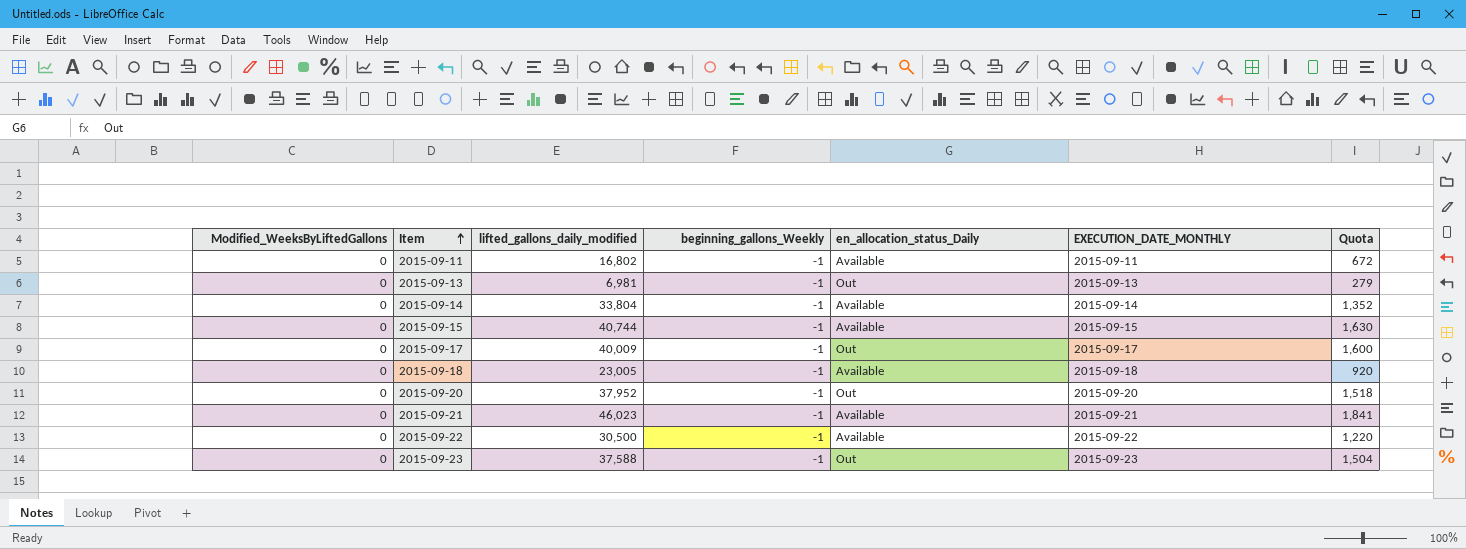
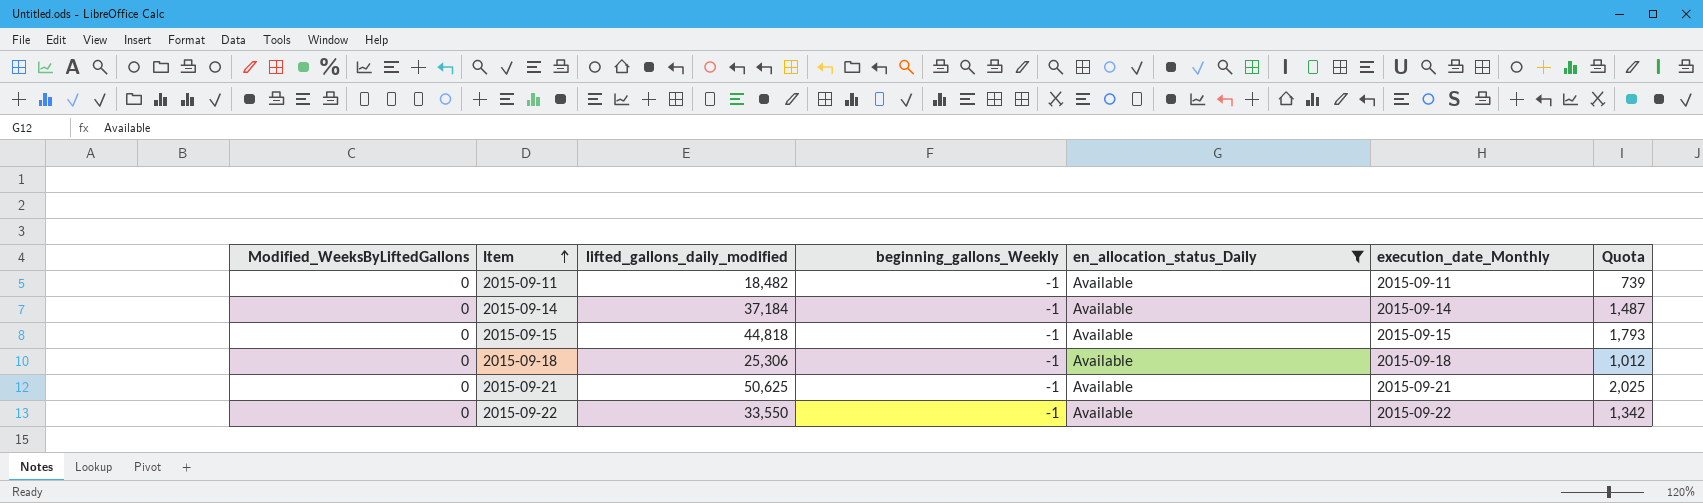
filter: none -> en_allocation_status_Daily = Available
column name: EXECUTION_DATE_MONTHLY -> execution_date_Monthly
2015-09-11 | lifted_gallons_daily_modified: 16,802 -> 18,482
2015-09-11 | Quota: 672 -> 739
2015-09-14 | lifted_gallons_daily_modified: 33,804 -> 37,184
2015-09-14 | Quota: 1,352 -> 1,487
2015-09-15 | lifted_gallons_daily_modified: 40,744 -> 44,818
2015-09-15 | Quota: 1,630 -> 1,793
2015-09-18 | lifted_gallons_daily_modified: 23,005 -> 25,306
2015-09-18 | Quota: 920 -> 1,012
2015-09-21 | lifted_gallons_daily_modified: 46,023 -> 50,625
2015-09-21 | Quota: 1,841 -> 2,025
2015-09-22 | lifted_gallons_daily_modified: 30,500 -> 33,550
2015-09-22 | Quota: 1,220 -> 1,342

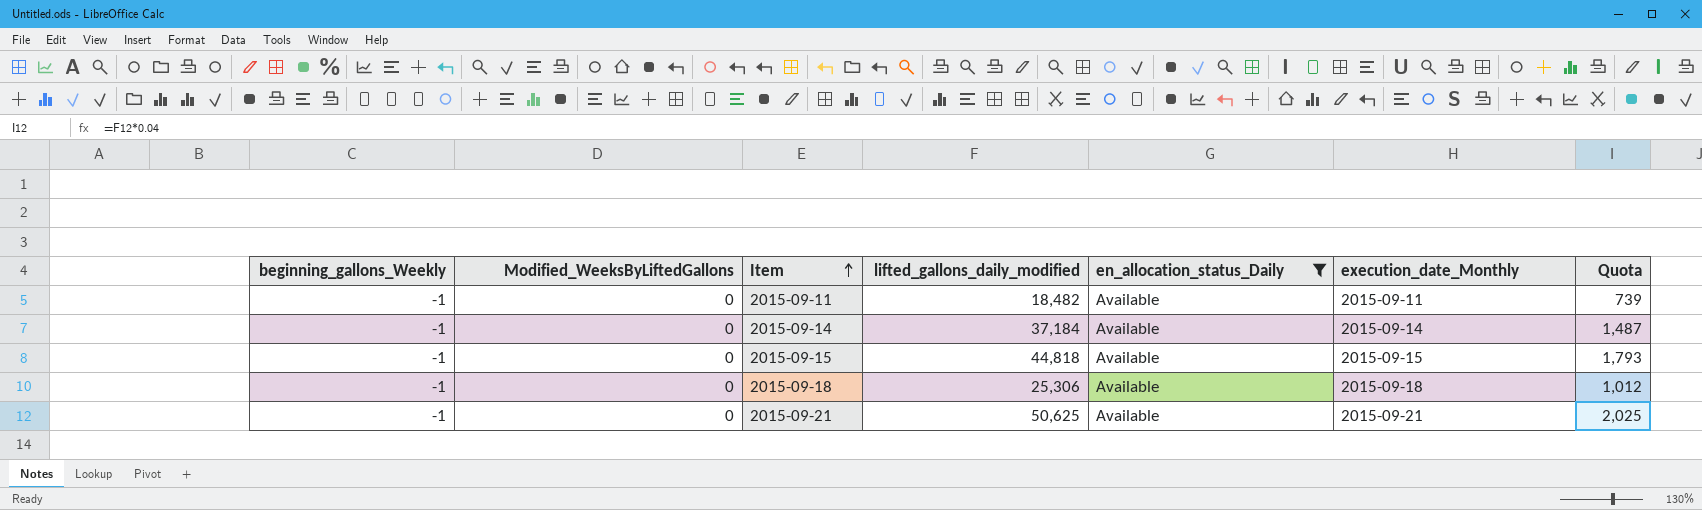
column beginning_gallons_Weekly | position: 4 -> 1
row 2015-09-22: 0 | 33,550 | -1 | Available | 2015-09-22 | 1,342 -> none

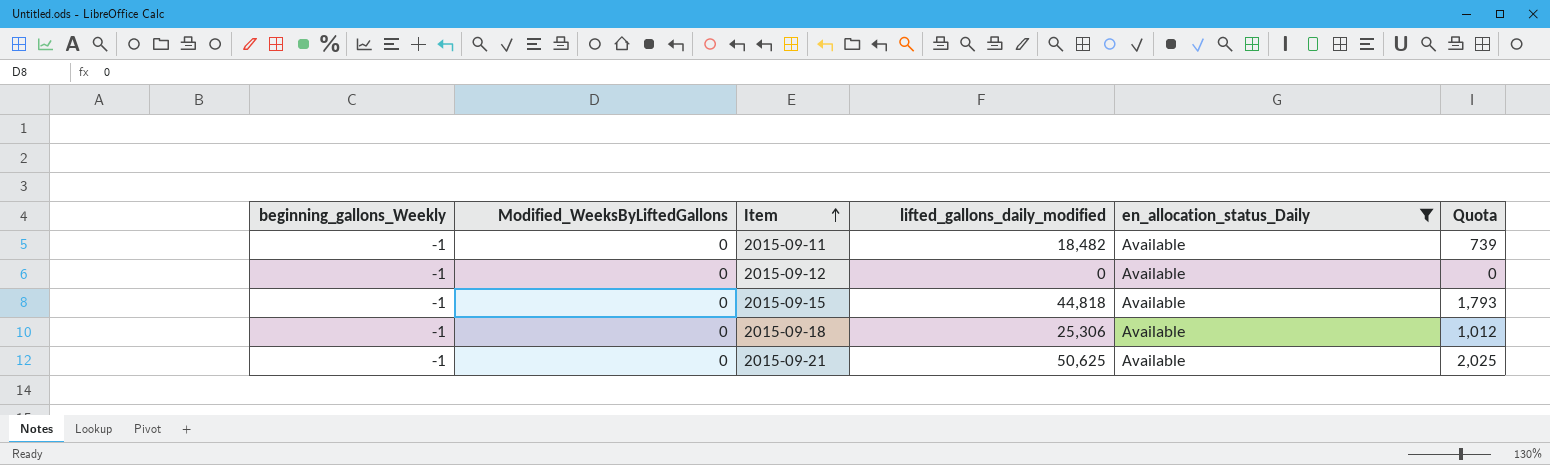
column execution_date_Monthly | position: 6 -> none
row 2015-09-14: -1 | 0 | 37,184 | Available | 2015-09-14 | 1,487 -> none
row 2015-09-12: none -> -1 | 0 | 0 | Available | 0

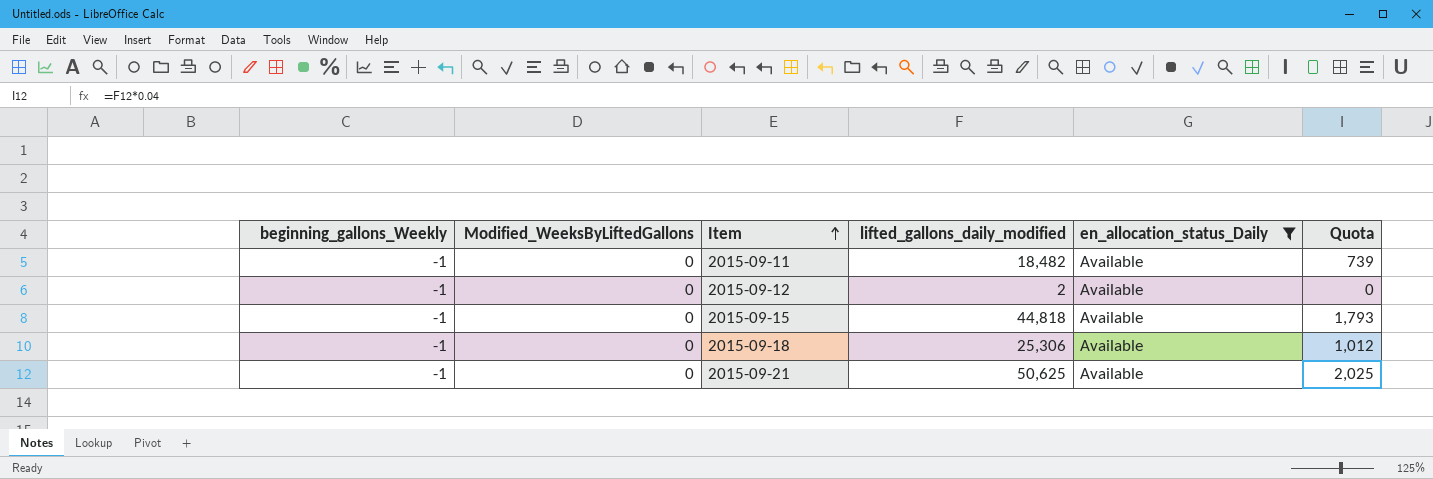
2015-09-12 | lifted_gallons_daily_modified: 0 -> 2

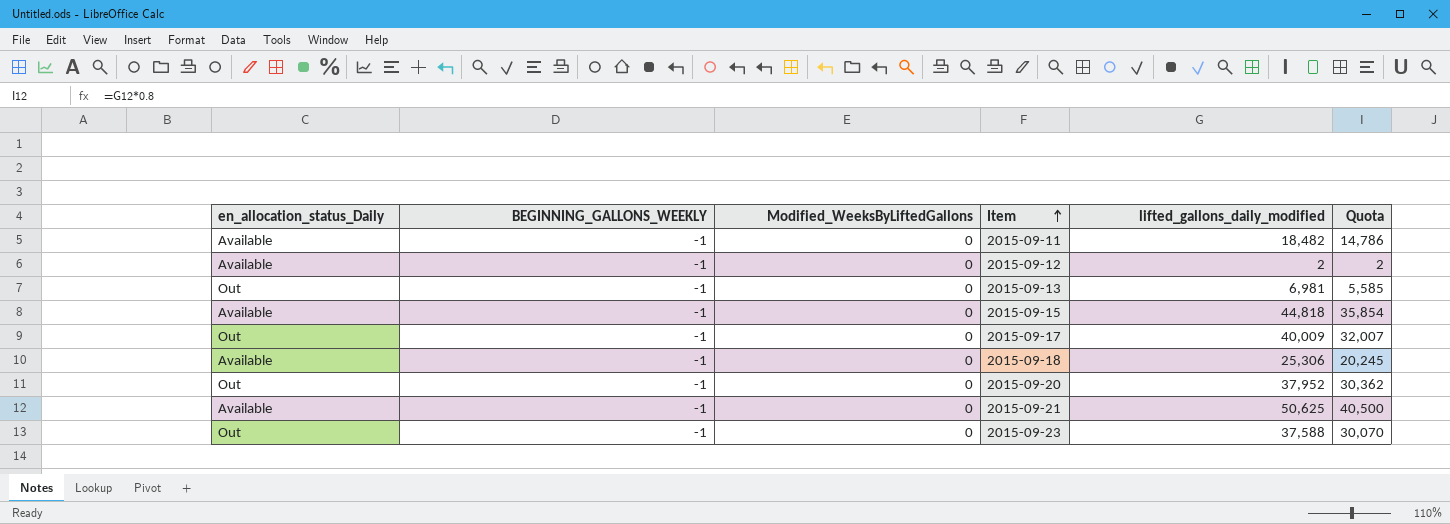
filter: en_allocation_status_Daily = Available -> none
column en_allocation_status_Daily | position: 5 -> 1
column name: beginning_gallons_Weekly -> BEGINNING_GALLONS_WEEKLY
column Quota | formula: [lifted_gallons_daily_modified] * 0.04 -> [lifted_gallons_daily_modified] * 0.8

